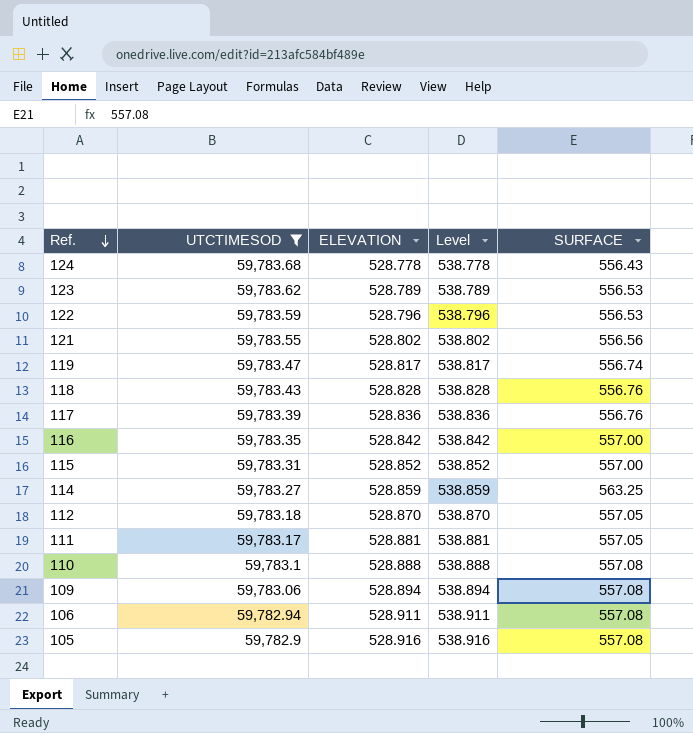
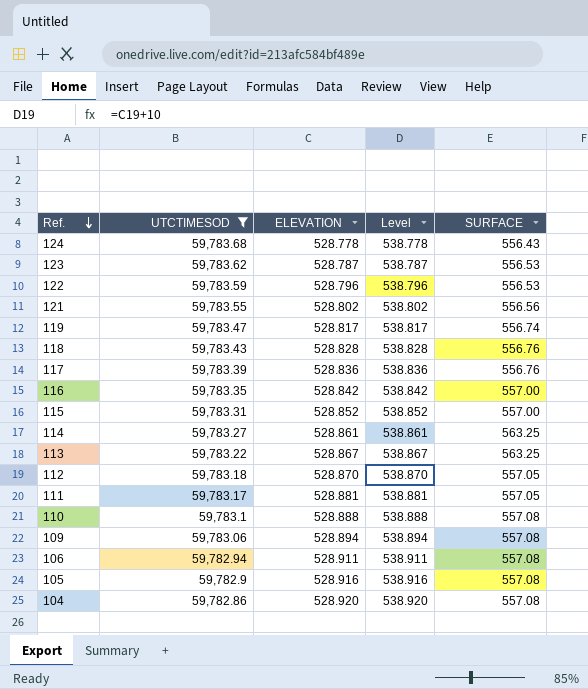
123 | ELEVATION: 528.789 -> 528.787
123 | Level: 538.789 -> 538.787
114 | ELEVATION: 528.859 -> 528.861
114 | Level: 538.859 -> 538.861
row 113: none -> 59,783.22 | 528.867 | 538.867 | 563.25
row 104: none -> 59,782.86 | 528.920 | 538.920 | 557.08

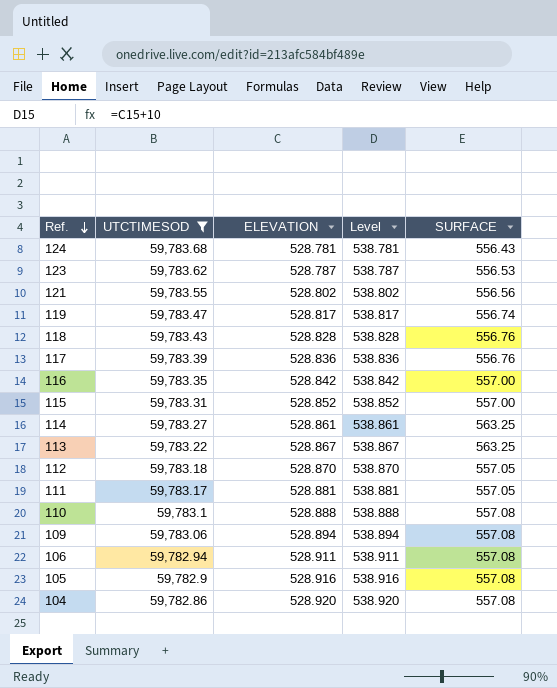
row 122: 59,783.59 | 528.796 | 538.796 | 556.53 -> none
124 | ELEVATION: 528.778 -> 528.781
124 | Level: 538.778 -> 538.781

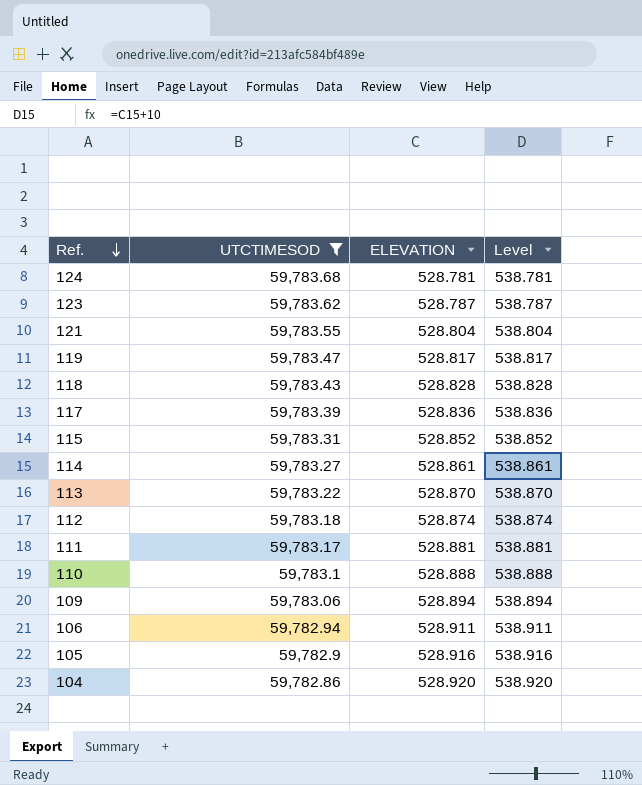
column SURFACE | position: 5 -> none
row 116: 59,783.35 | 528.842 | 538.842 | 557.00 -> none
121 | ELEVATION: 528.802 -> 528.804
121 | Level: 538.802 -> 538.804
113 | ELEVATION: 528.867 -> 528.870
113 | Level: 538.867 -> 538.870
112 | ELEVATION: 528.870 -> 528.874
112 | Level: 538.870 -> 538.874

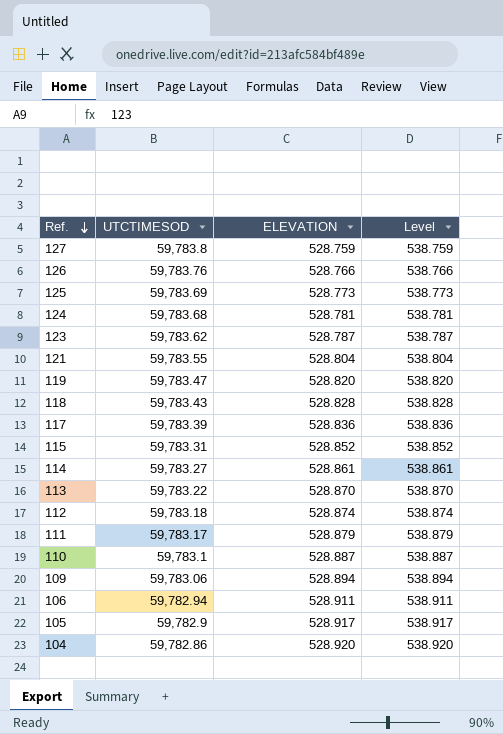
filter: UTCTIMESOD <= 59,783.68 -> none
119 | ELEVATION: 528.817 -> 528.820
119 | Level: 538.817 -> 538.820
111 | ELEVATION: 528.881 -> 528.879
111 | Level: 538.881 -> 538.879
110 | ELEVATION: 528.888 -> 528.887
110 | Level: 538.888 -> 538.887
105 | ELEVATION: 528.916 -> 528.917
105 | Level: 538.916 -> 538.917

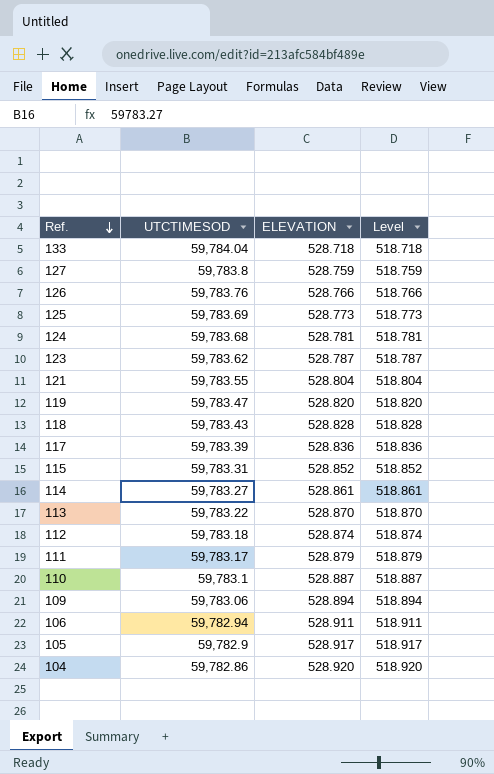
column Level | formula: [ELEVATION] + 10 -> [ELEVATION] - 10
row 133: none -> 59,784.04 | 528.718 | 518.718

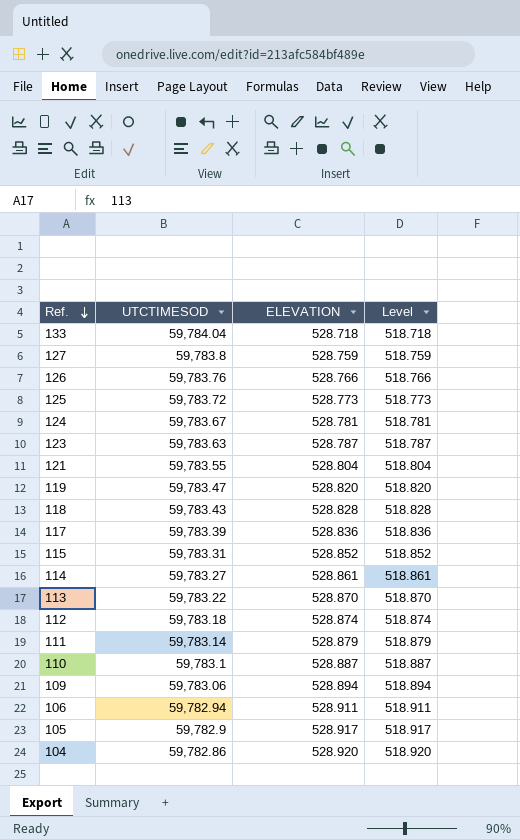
125 | UTCTIMESOD: 59,783.69 -> 59,783.72
124 | UTCTIMESOD: 59,783.68 -> 59,783.67
123 | UTCTIMESOD: 59,783.62 -> 59,783.63
111 | UTCTIMESOD: 59,783.17 -> 59,783.14

